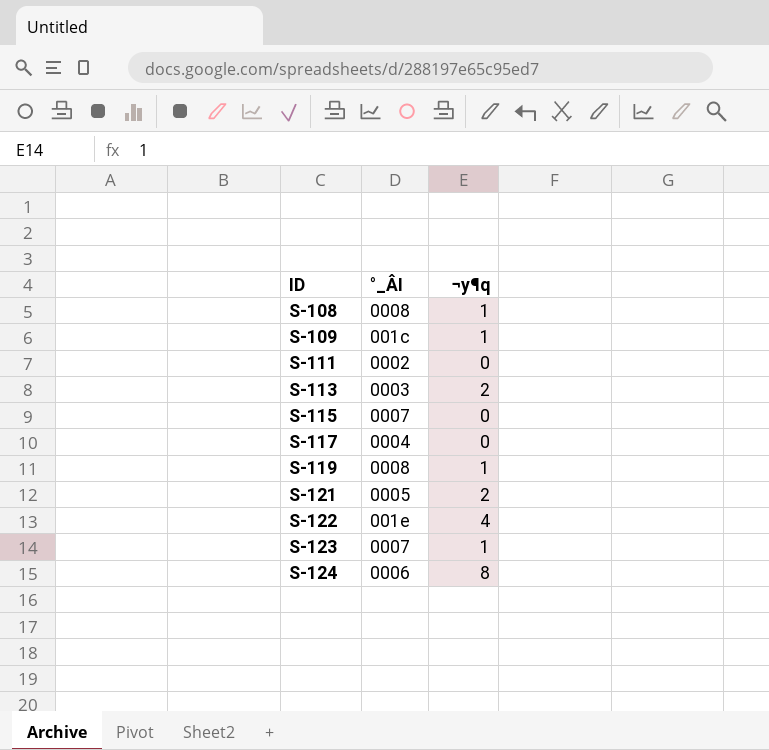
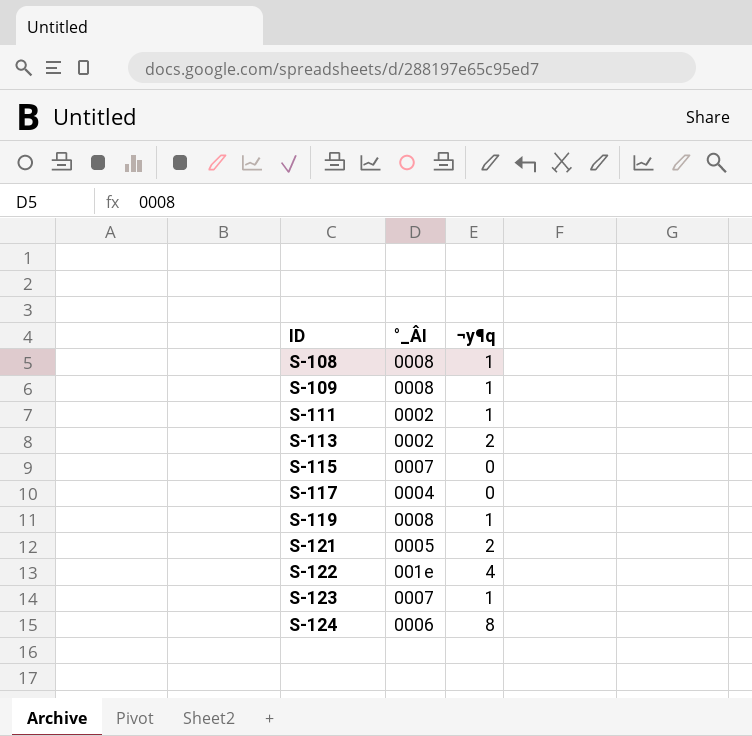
S-109 | °_ÂI: 001c -> 0008
S-111 | ¬y¶q: 0 -> 1
S-113 | °_ÂI: 0003 -> 0002

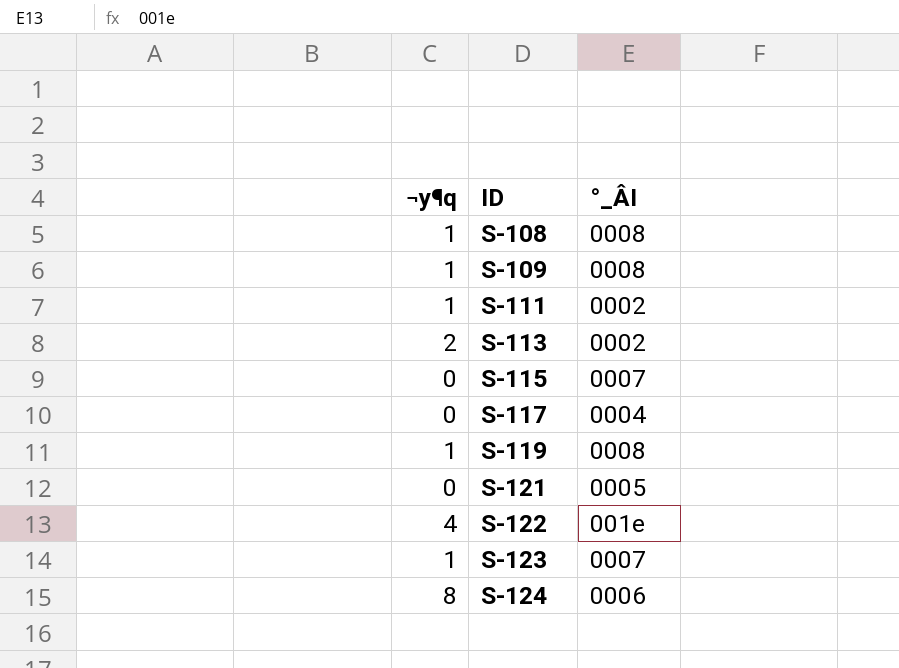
column ¬y¶q | position: 3 -> 1
S-121 | ¬y¶q: 2 -> 0

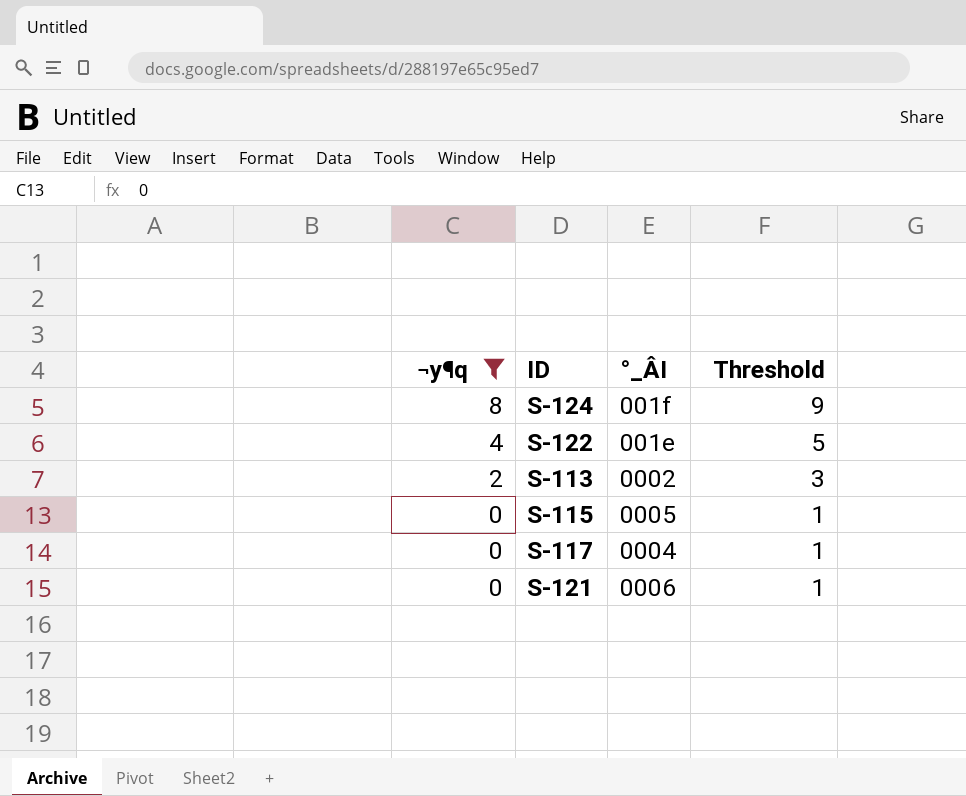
filter: none -> ¬y¶q != 1
row order: ID ascending -> ¬y¶q descending
column Threshold | formula: none -> [¬y¶q] + 1
S-124 | °_ÂI: 0006 -> 001f
S-115 | °_ÂI: 0007 -> 0005
S-121 | °_ÂI: 0005 -> 0006

